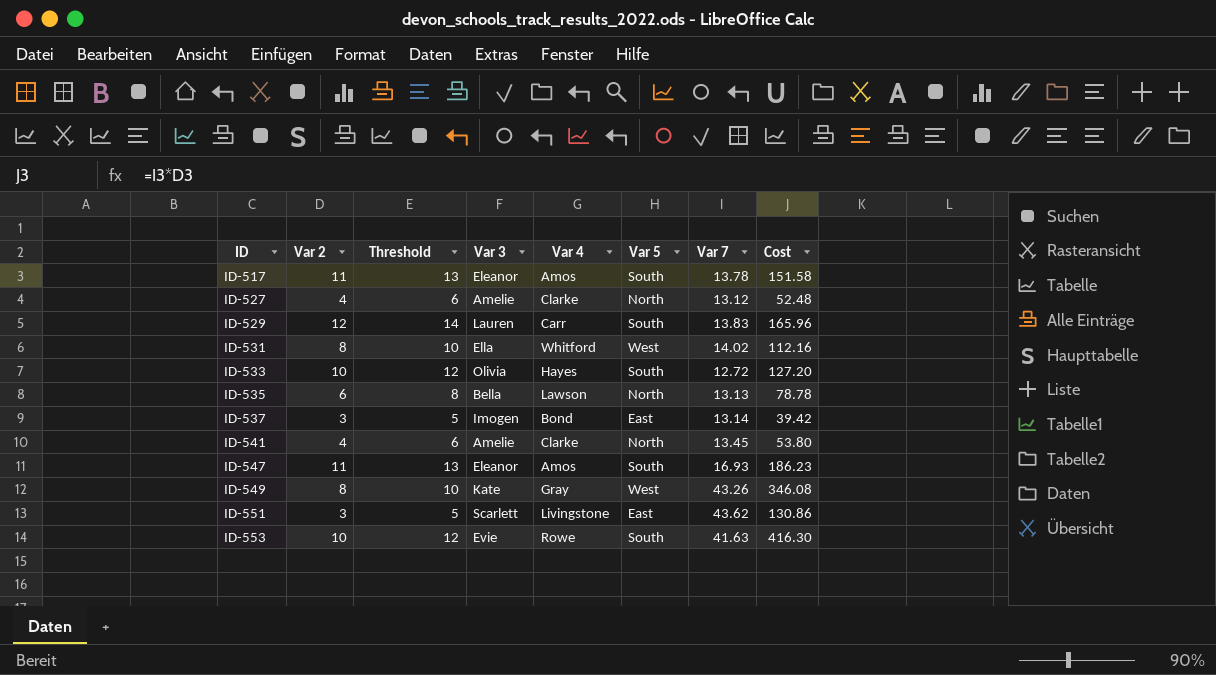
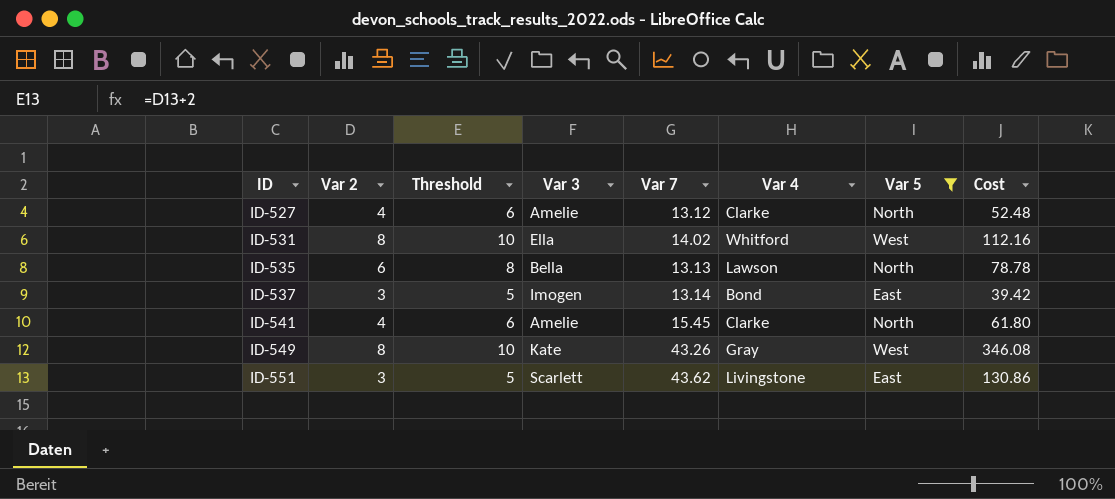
filter: none -> Var 5 != South
column Var 7 | position: 7 -> 5
ID-541 | Var 7: 13.45 -> 15.45
ID-541 | Cost: 53.80 -> 61.80

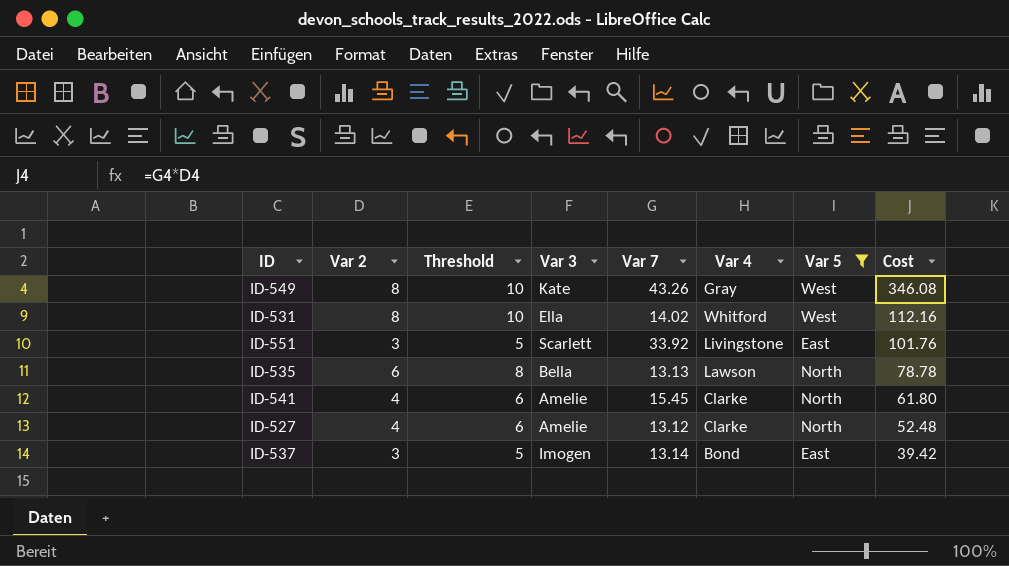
row order: ID ascending -> Cost descending
ID-551 | Var 7: 43.62 -> 33.92
ID-551 | Cost: 130.86 -> 101.76

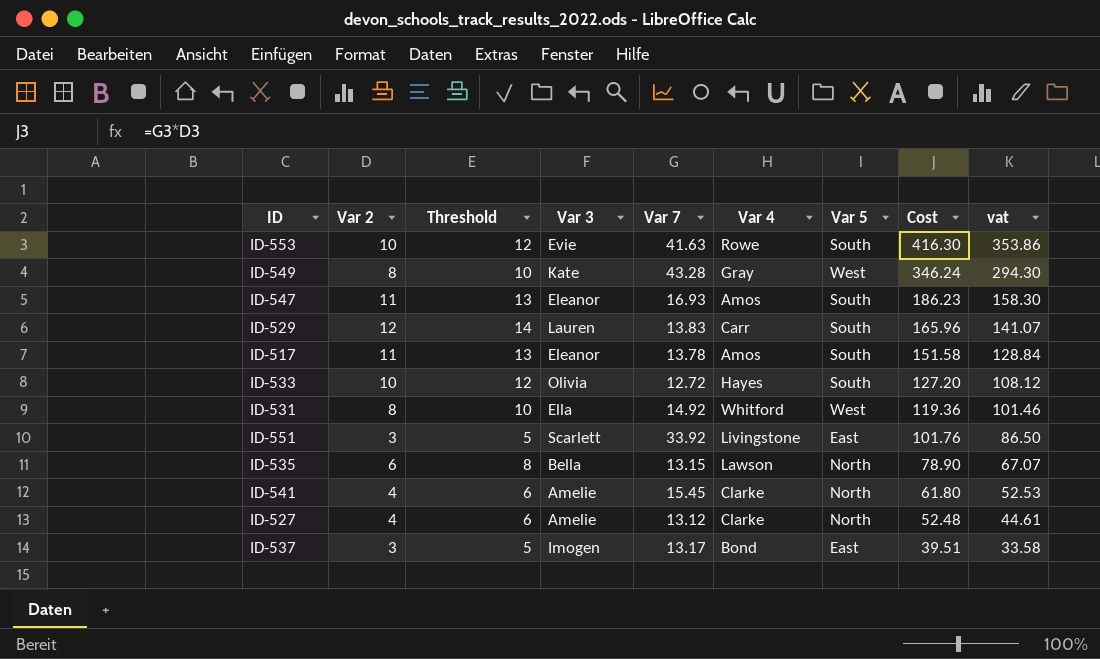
filter: Var 5 != South -> none
column vat | formula: none -> [Cost] * 0.85
ID-549 | Var 7: 43.26 -> 43.28
ID-549 | Cost: 346.08 -> 346.24
ID-531 | Var 7: 14.02 -> 14.92
ID-531 | Cost: 112.16 -> 119.36
ID-535 | Var 7: 13.13 -> 13.15
ID-535 | Cost: 78.78 -> 78.90
ID-537 | Var 7: 13.14 -> 13.17
ID-537 | Cost: 39.42 -> 39.51

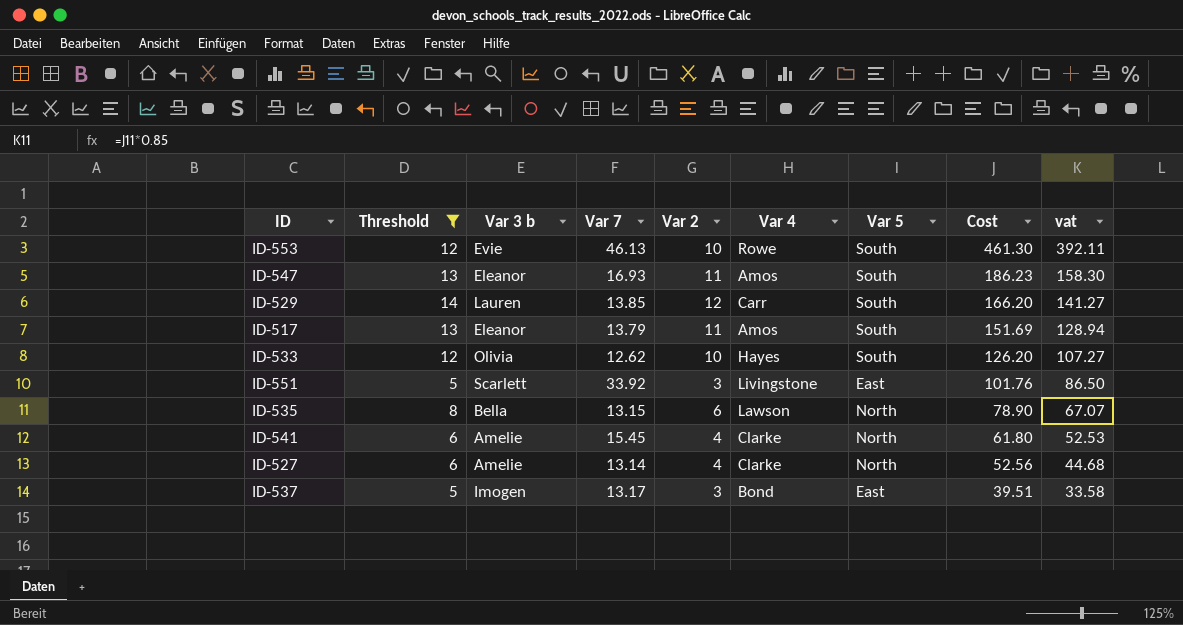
filter: none -> Threshold != 10
column name: Var 3 -> Var 3 b
column Var 2 | position: 2 -> 5
ID-553 | Var 7: 41.63 -> 46.13
ID-553 | Cost: 416.30 -> 461.30
ID-553 | vat: 353.86 -> 392.11
ID-529 | Var 7: 13.83 -> 13.85
ID-529 | Cost: 165.96 -> 166.20
ID-529 | vat: 141.07 -> 141.27
ID-517 | Var 7: 13.78 -> 13.79
ID-517 | Cost: 151.58 -> 151.69
ID-517 | vat: 128.84 -> 128.94
ID-533 | Var 7: 12.72 -> 12.62
ID-533 | Cost: 127.20 -> 126.20
ID-533 | vat: 108.12 -> 107.27
ID-527 | Var 7: 13.12 -> 13.14
ID-527 | Cost: 52.48 -> 52.56
ID-527 | vat: 44.61 -> 44.68

